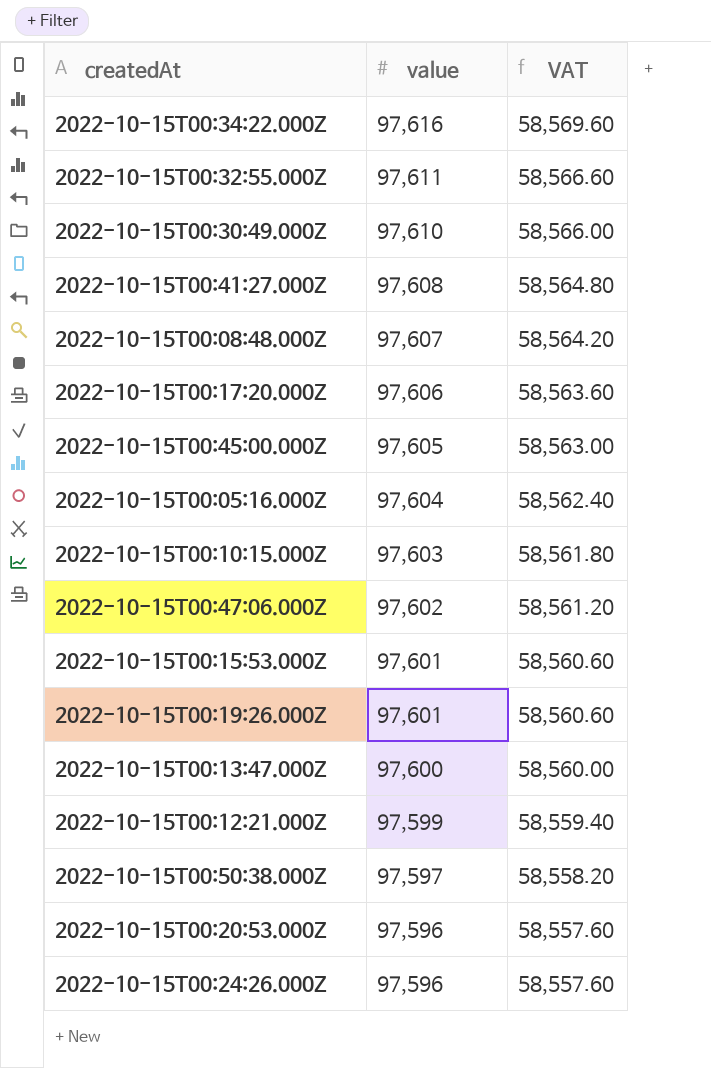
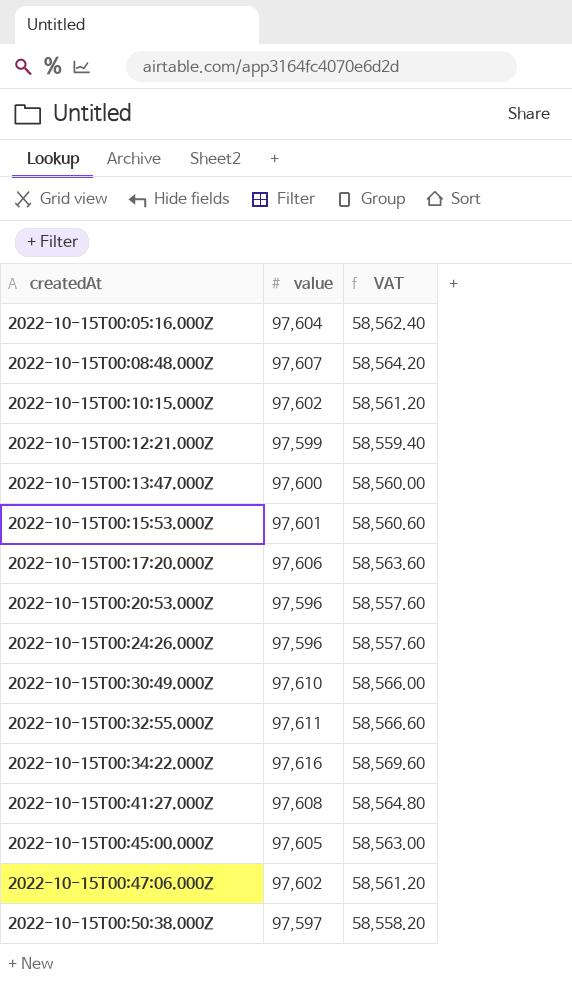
row order: value descending -> createdAt ascending
row 2022-10-15T00:19:26.000Z: 97,601 | 58,560.60 -> none
2022-10-15T00:10:15.000Z | value: 97,603 -> 97,602
2022-10-15T00:10:15.000Z | VAT: 58,561.80 -> 58,561.20

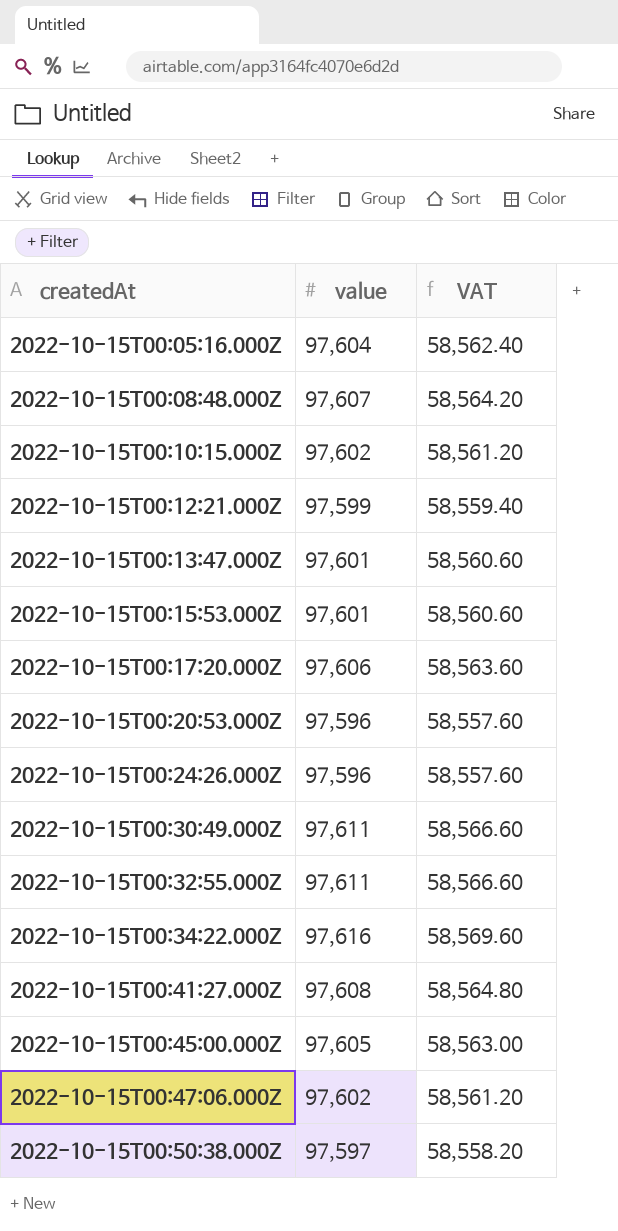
2022-10-15T00:13:47.000Z | value: 97,600 -> 97,601
2022-10-15T00:13:47.000Z | VAT: 58,560.00 -> 58,560.60
2022-10-15T00:30:49.000Z | value: 97,610 -> 97,611
2022-10-15T00:30:49.000Z | VAT: 58,566.00 -> 58,566.60

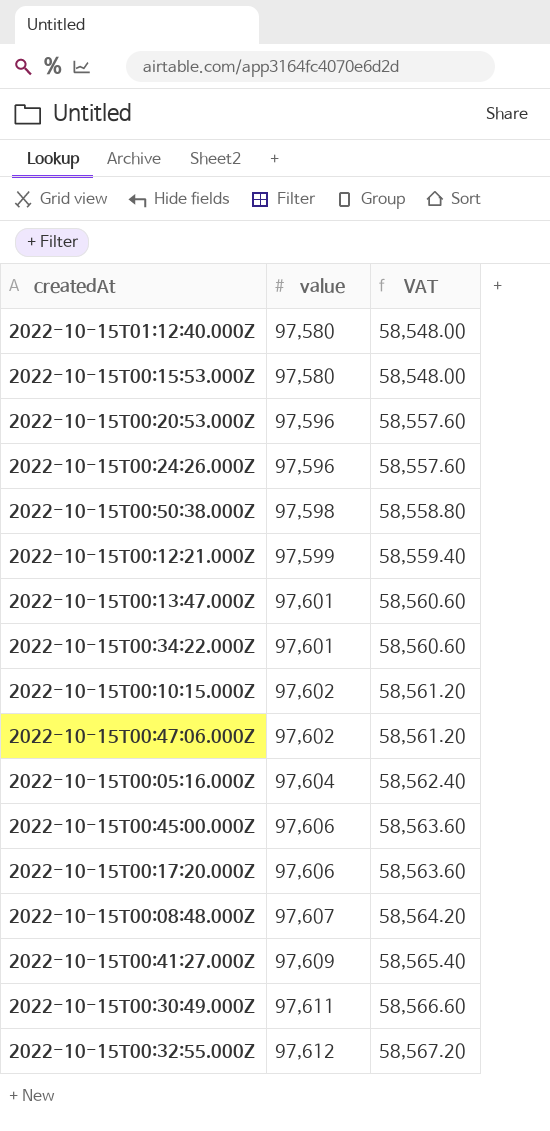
row order: createdAt ascending -> value ascending
row 2022-10-15T01:12:40.000Z: none -> 97,580 | 58,548.00
2022-10-15T00:15:53.000Z | value: 97,601 -> 97,580
2022-10-15T00:15:53.000Z | VAT: 58,560.60 -> 58,548.00
2022-10-15T00:50:38.000Z | value: 97,597 -> 97,598
2022-10-15T00:50:38.000Z | VAT: 58,558.20 -> 58,558.80
2022-10-15T00:34:22.000Z | value: 97,616 -> 97,601
2022-10-15T00:34:22.000Z | VAT: 58,569.60 -> 58,560.60
2022-10-15T00:45:00.000Z | value: 97,605 -> 97,606
2022-10-15T00:45:00.000Z | VAT: 58,563.00 -> 58,563.60
2022-10-15T00:41:27.000Z | value: 97,608 -> 97,609
2022-10-15T00:41:27.000Z | VAT: 58,564.80 -> 58,565.40
2022-10-15T00:32:55.000Z | value: 97,611 -> 97,612
2022-10-15T00:32:55.000Z | VAT: 58,566.60 -> 58,567.20

